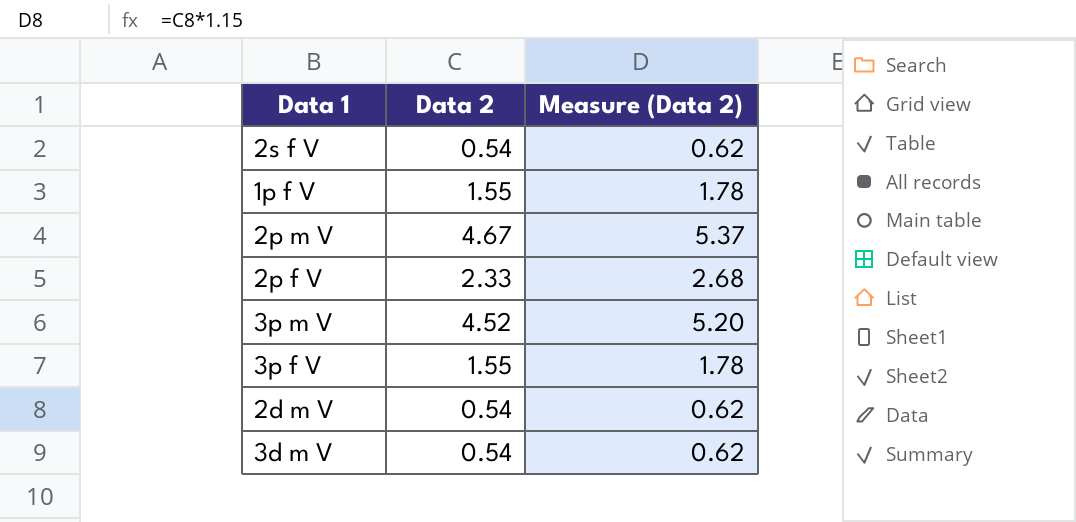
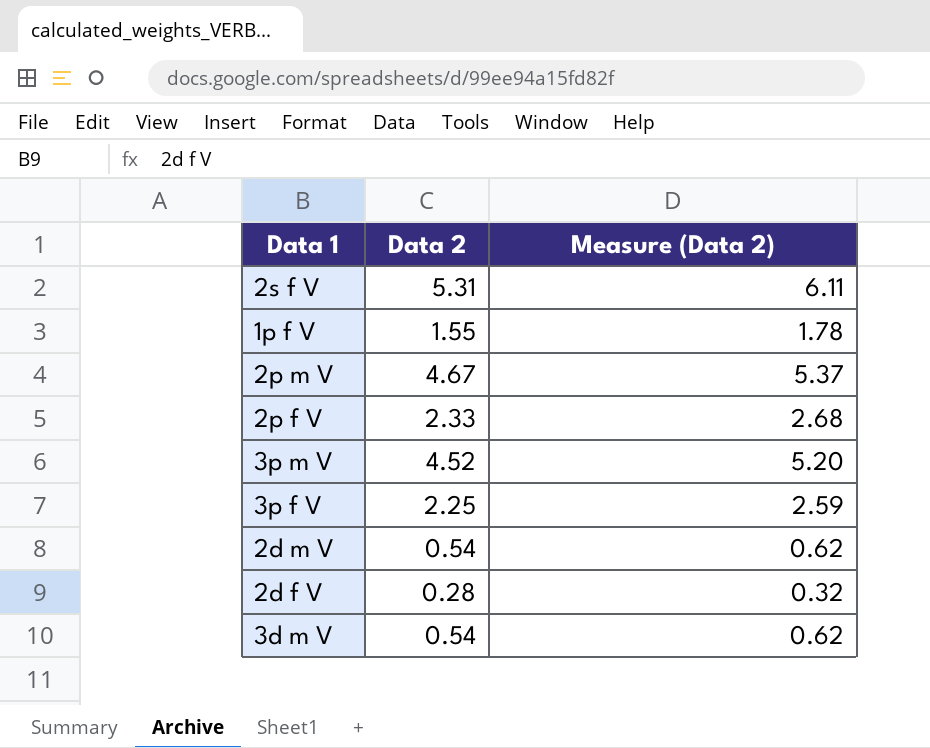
2s f V | Data 2: 0.54 -> 5.31
2s f V | Measure (Data 2): 0.62 -> 6.11
3p f V | Data 2: 1.55 -> 2.25
3p f V | Measure (Data 2): 1.78 -> 2.59
row 2d f V: none -> 0.28 | 0.32

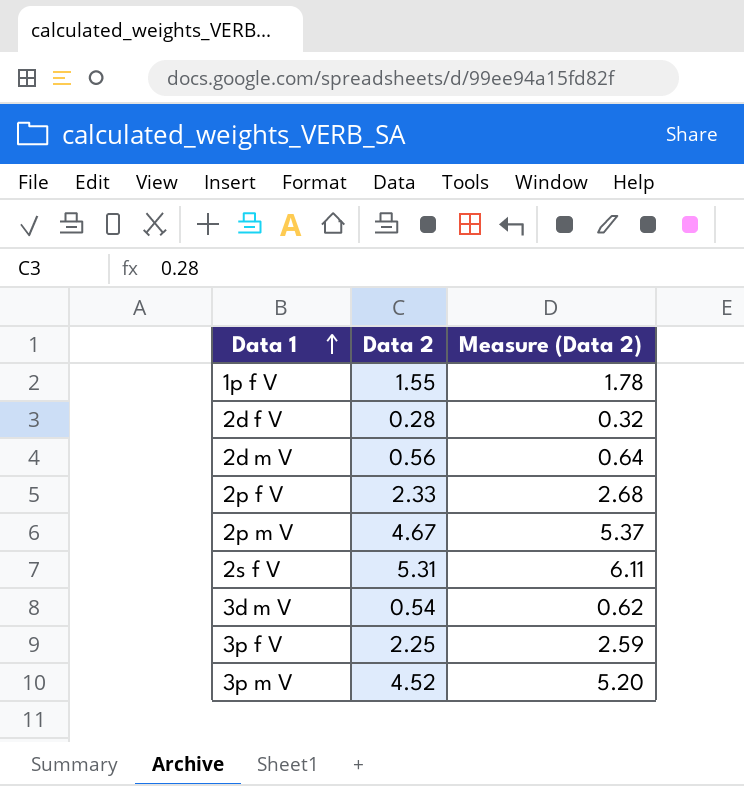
row order: none -> Data 1 ascending
2d m V | Data 2: 0.54 -> 0.56
2d m V | Measure (Data 2): 0.62 -> 0.64

